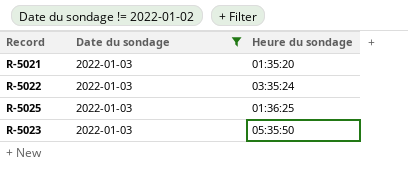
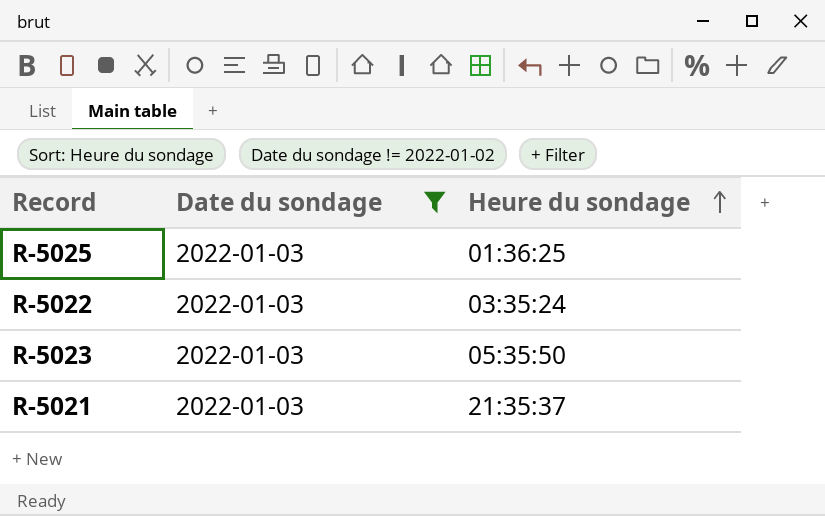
row order: none -> Heure du sondage ascending
R-5021 | Heure du sondage: 01:35:20 -> 21:35:37

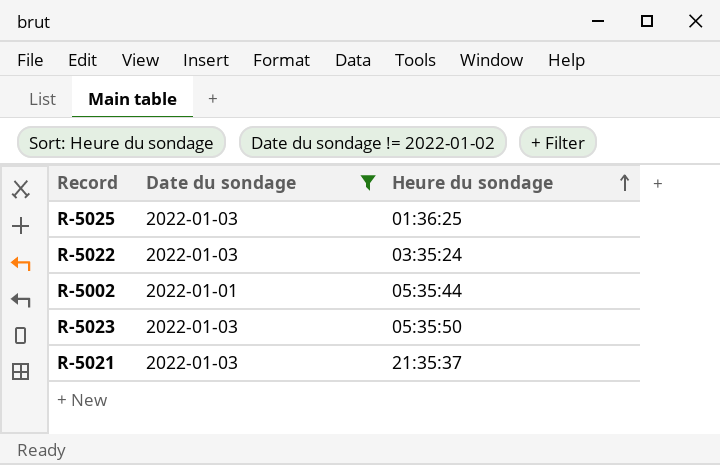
row R-5002: none -> 2022-01-01 | 05:35:44

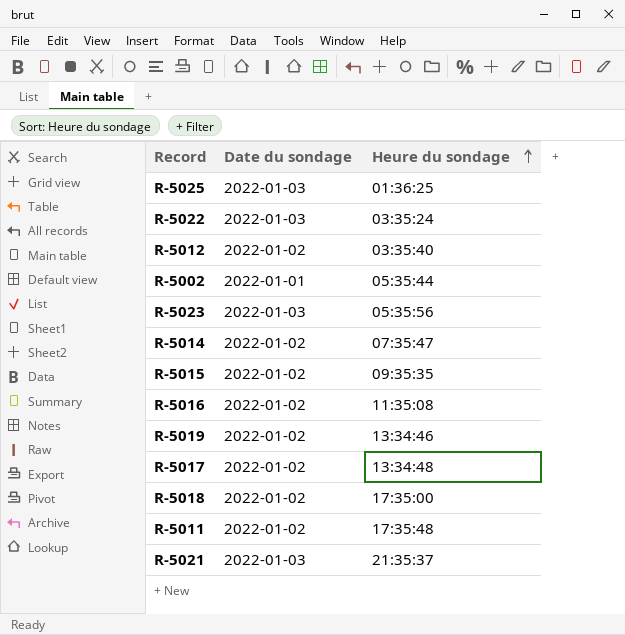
filter: Date du sondage != 2022-01-02 -> none
R-5023 | Heure du sondage: 05:35:50 -> 05:35:56

